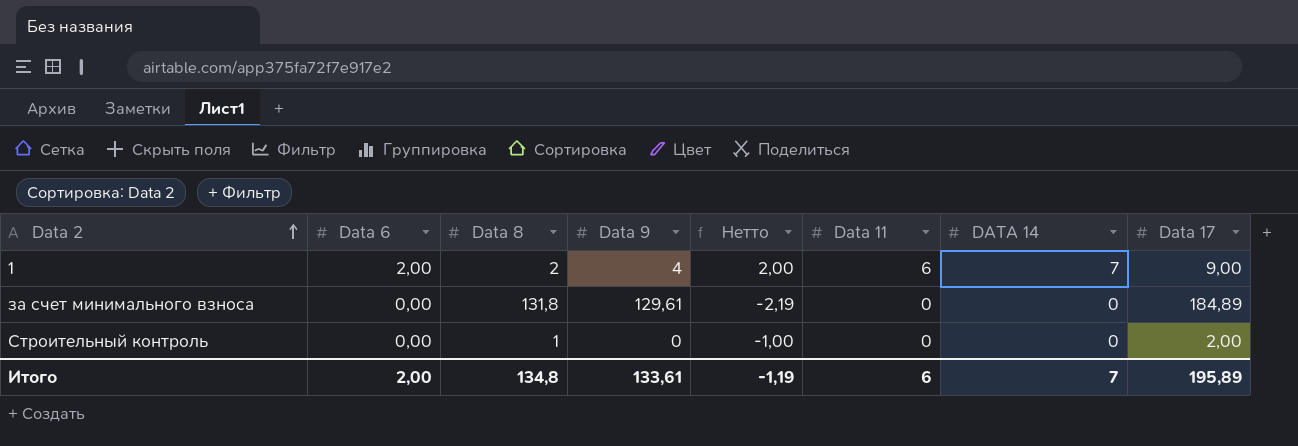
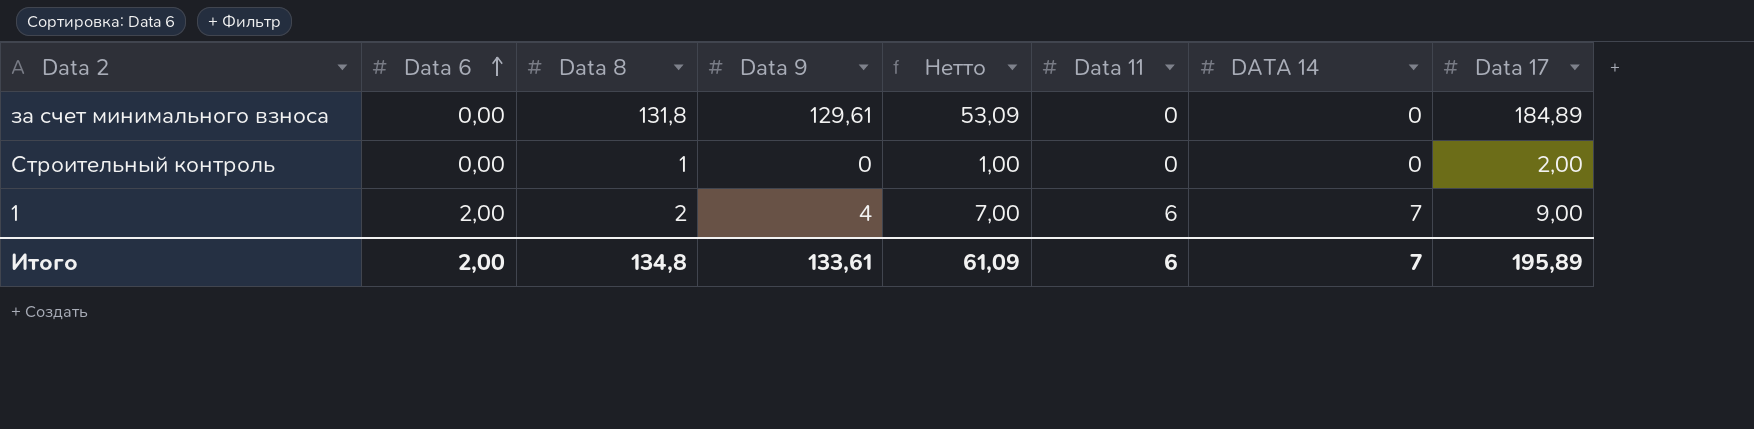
row order: Data 2 ascending -> Data 6 ascending
column Нетто | formula: [Data 9] - [Data 8] -> [Data 17] - [Data 8]
Итого | Нетто: -1,19 -> 61,09

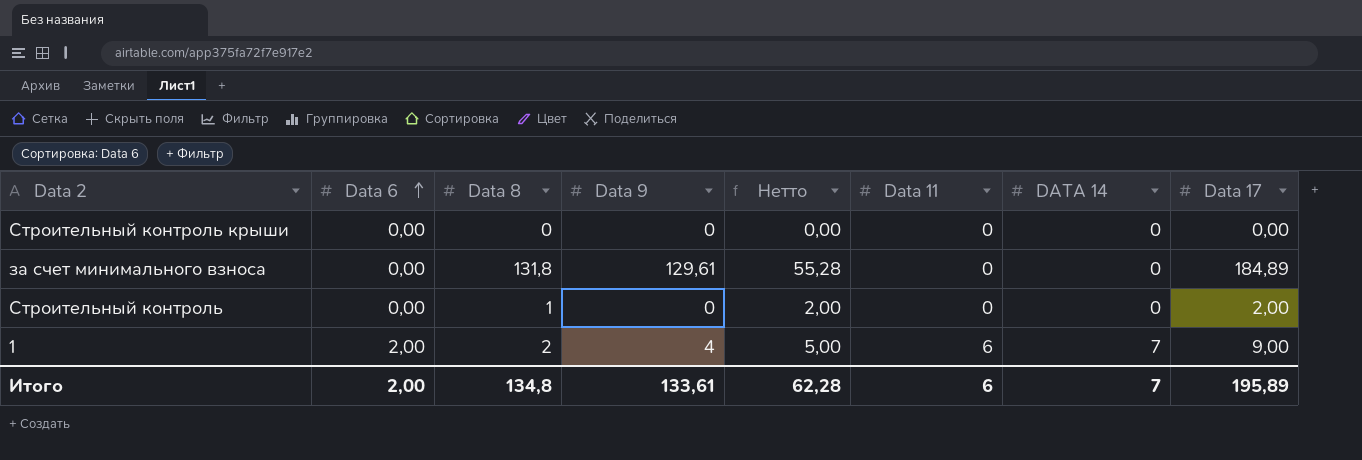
column Нетто | formula: [Data 17] - [Data 8] -> [Data 17] - [Data 9]
row Строительный контроль крыши: none -> 0,00 | 0 | 0 | 0,00 | 0 | 0 | 0,00
Итого | Нетто: 61,09 -> 62,28

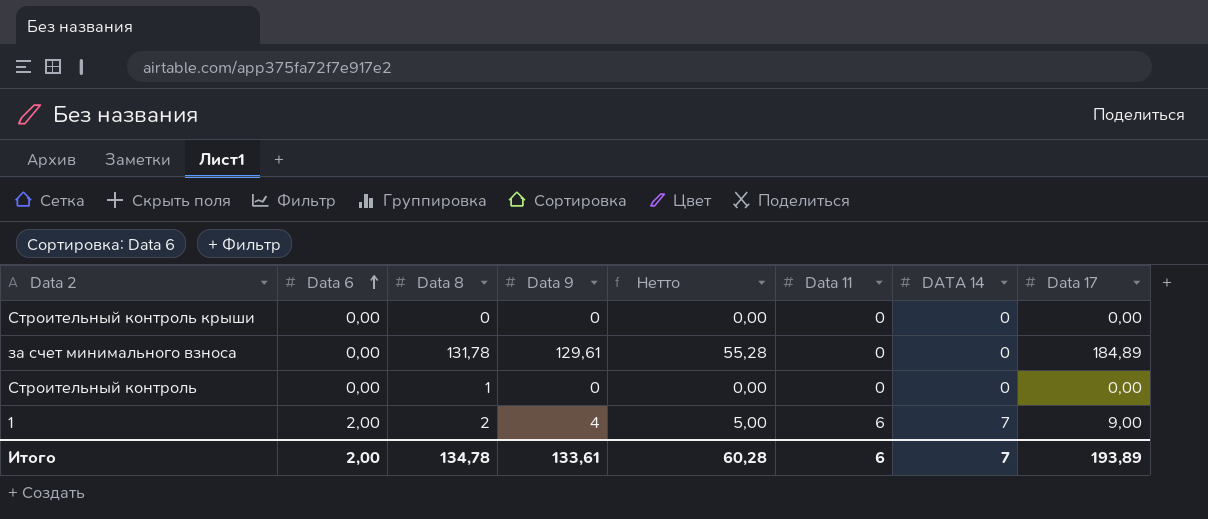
за счет минимального взноса | Data 8: 131,8 -> 131,78
Строительный контроль | Нетто: 2,00 -> 0,00
Строительный контроль | Data 17: 2,00 -> 0,00
Итого | Data 8: 134,8 -> 134,78
Итого | Нетто: 62,28 -> 60,28
Итого | Data 17: 195,89 -> 193,89

